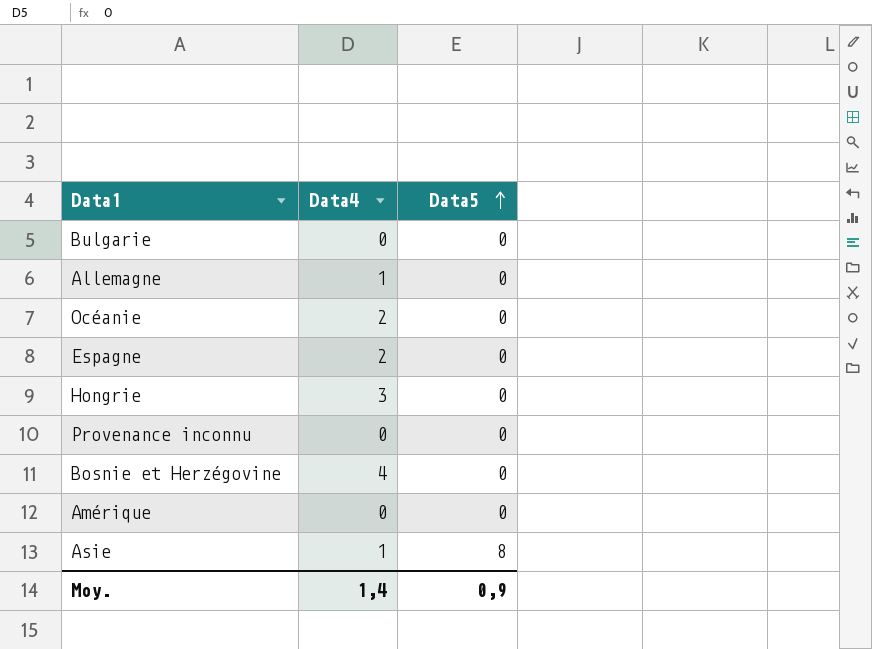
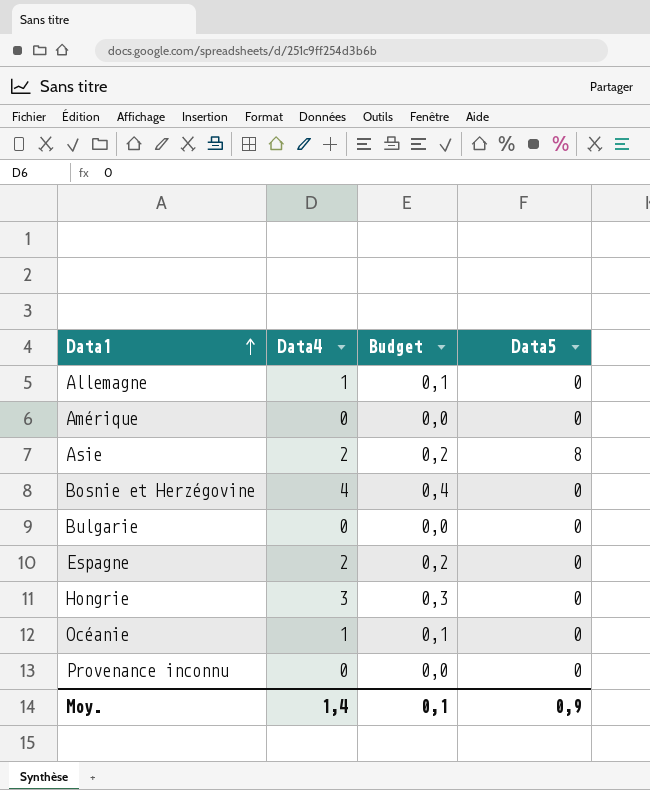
row order: Data5 ascending -> Data1 ascending
column Budget | formula: none -> [Data4] * 0,1
Asie | Data4: 1 -> 2
Océanie | Data4: 2 -> 1

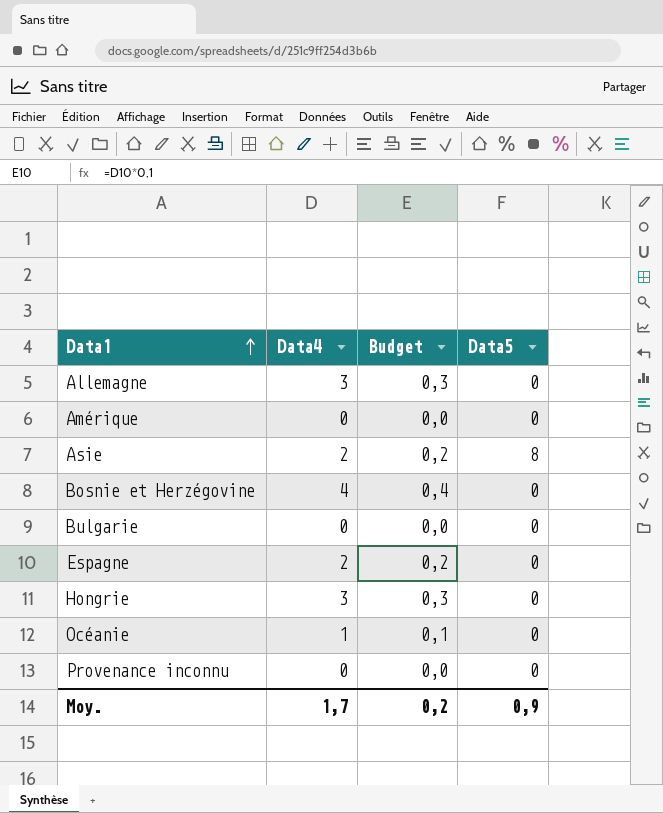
Allemagne | Data4: 1 -> 3
Allemagne | Budget: 0,1 -> 0,3
Moy. | Data4: 1,4 -> 1,7
Moy. | Budget: 0,1 -> 0,2

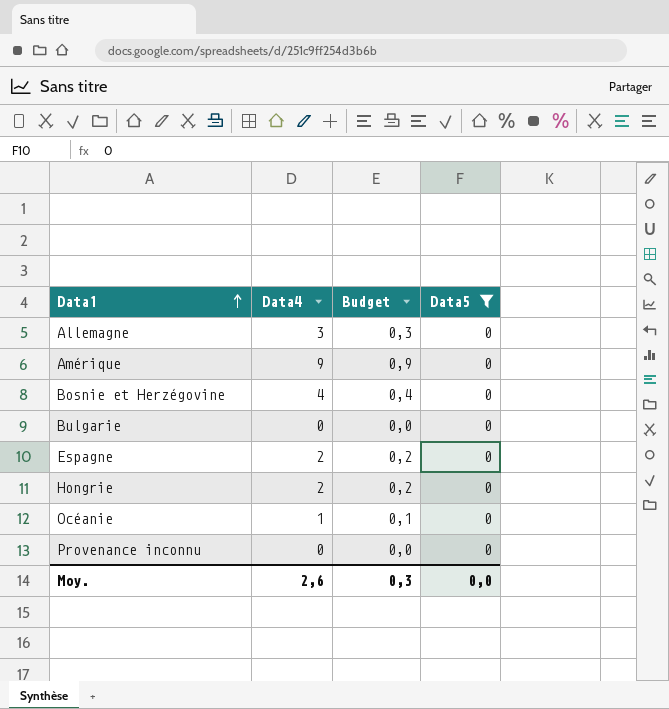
filter: none -> Data5 = 0
Amérique | Data4: 0 -> 9
Amérique | Budget: 0,0 -> 0,9
Hongrie | Data4: 3 -> 2
Hongrie | Budget: 0,3 -> 0,2
Moy. | Data4: 1,7 -> 2,6
Moy. | Budget: 0,2 -> 0,3
Moy. | Data5: 0,9 -> 0,0

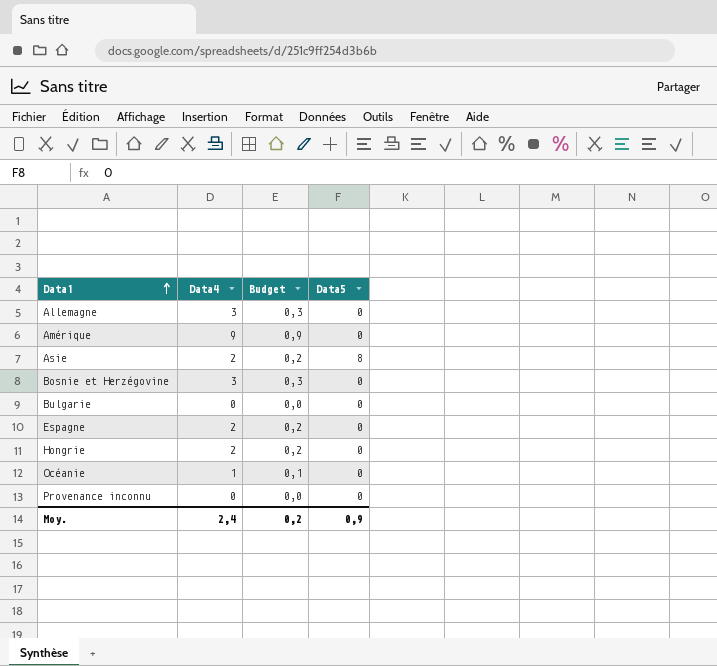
filter: Data5 = 0 -> none
Bosnie et Herzégovine | Data4: 4 -> 3
Bosnie et Herzégovine | Budget: 0,4 -> 0,3
Moy. | Data4: 2,6 -> 2,4
Moy. | Budget: 0,3 -> 0,2
Moy. | Data5: 0,0 -> 0,9

